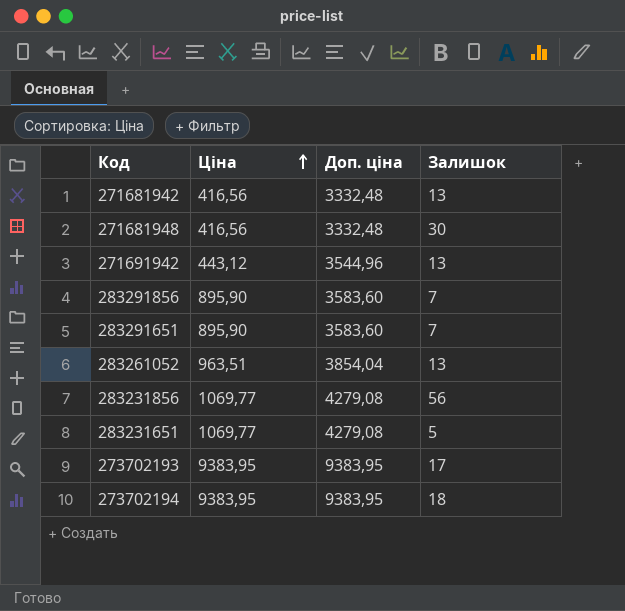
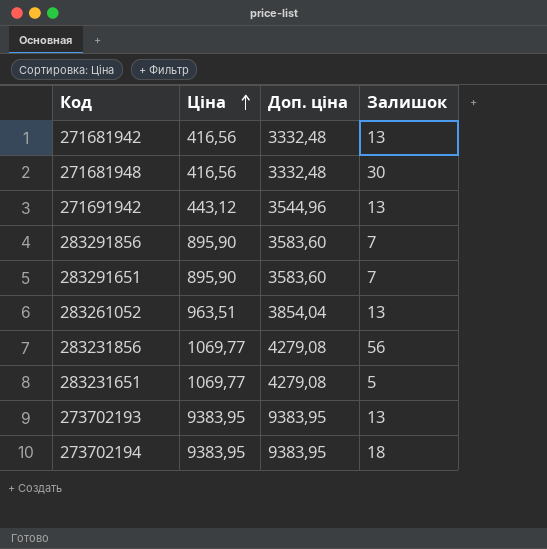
273702193 | Залишок: 17 -> 13

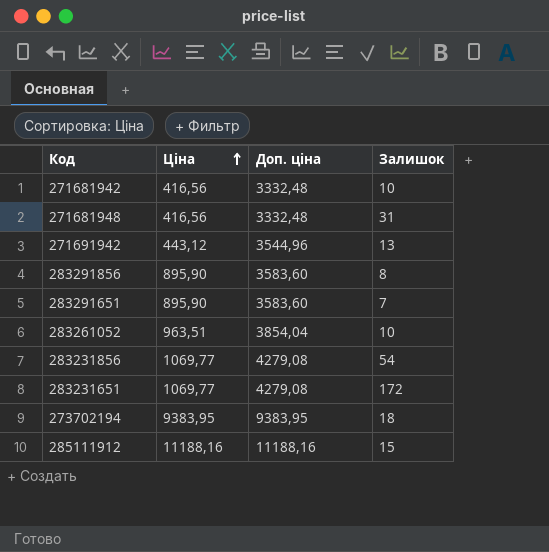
row 273702193: 9383,95 | 9383,95 | 13 -> none
271681942 | Залишок: 13 -> 10
271681948 | Залишок: 30 -> 31
283291856 | Залишок: 7 -> 8
283261052 | Залишок: 13 -> 10
283231856 | Залишок: 56 -> 54
283231651 | Залишок: 5 -> 172
row 285111912: none -> 11188,16 | 11188,16 | 15

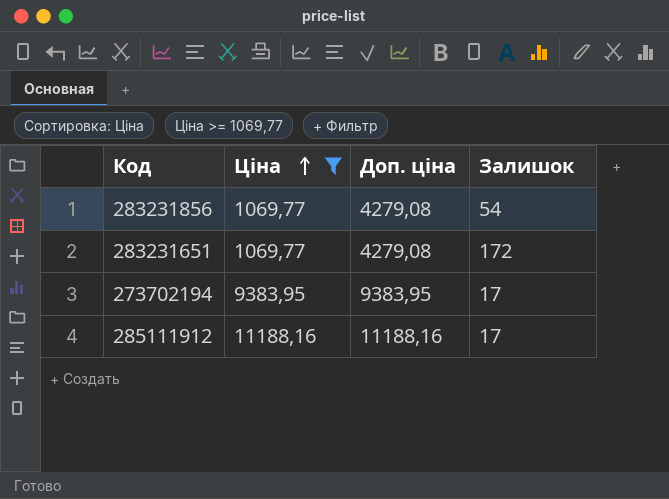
filter: none -> Ціна >= 1069,77
273702194 | Залишок: 18 -> 17
285111912 | Залишок: 15 -> 17

